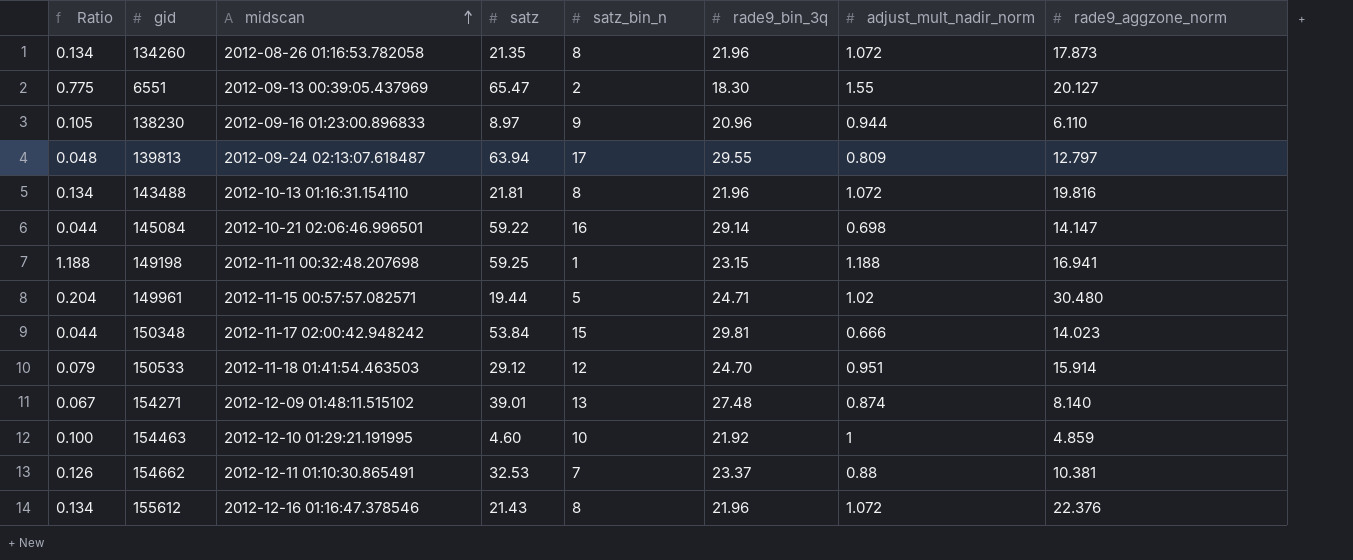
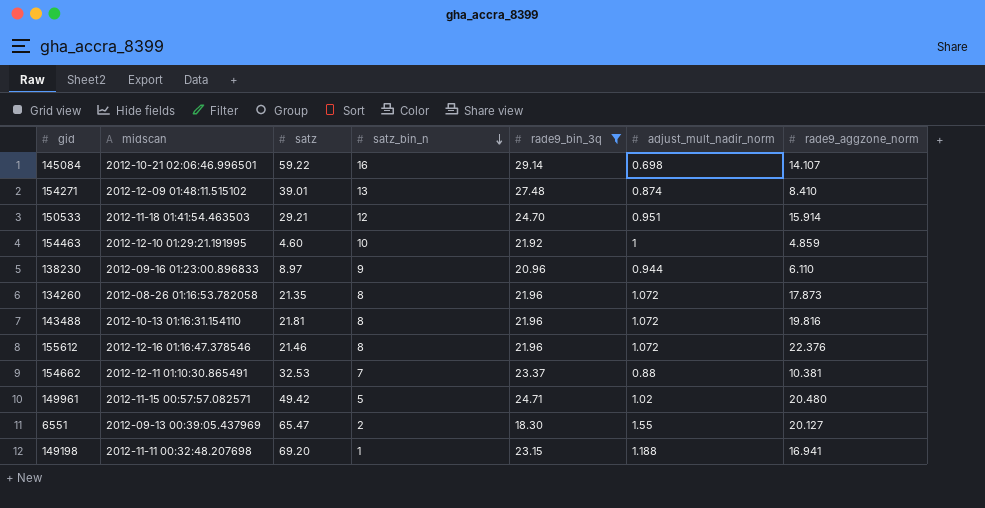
filter: none -> rade9_bin_3q <= 29.14
row order: midscan ascending -> satz_bin_n descending
column Ratio | formula: [adjust_mult_nadir_norm] / [satz_bin_n] -> none
145084 | rade9_aggzone_norm: 14.147 -> 14.107
154271 | rade9_aggzone_norm: 8.140 -> 8.410
150533 | satz: 29.12 -> 29.21
155612 | satz: 21.43 -> 21.46
149961 | satz: 19.44 -> 49.42
149961 | rade9_aggzone_norm: 30.480 -> 20.480
149198 | satz: 59.25 -> 69.20

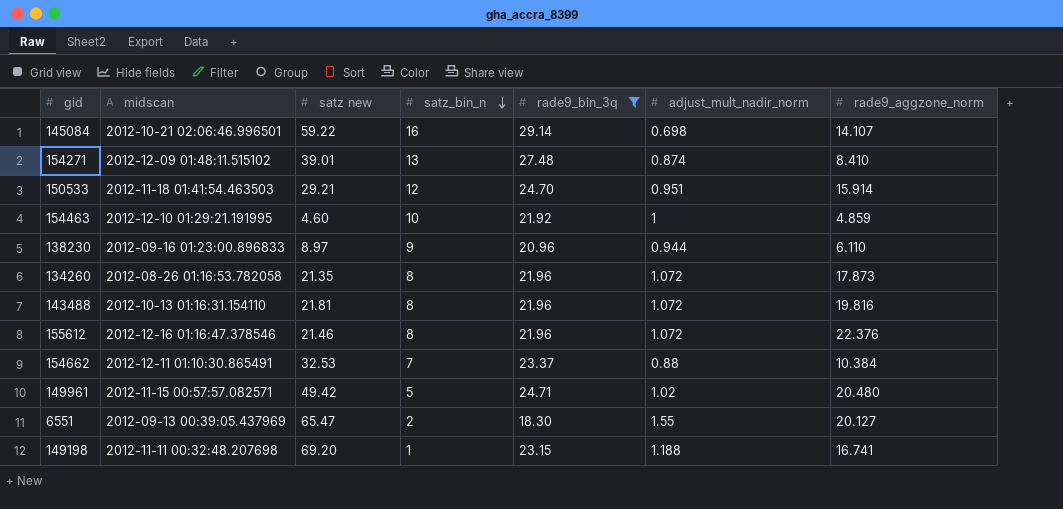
column name: satz -> satz new
154662 | rade9_aggzone_norm: 10.381 -> 10.384
149198 | rade9_aggzone_norm: 16.941 -> 16.741

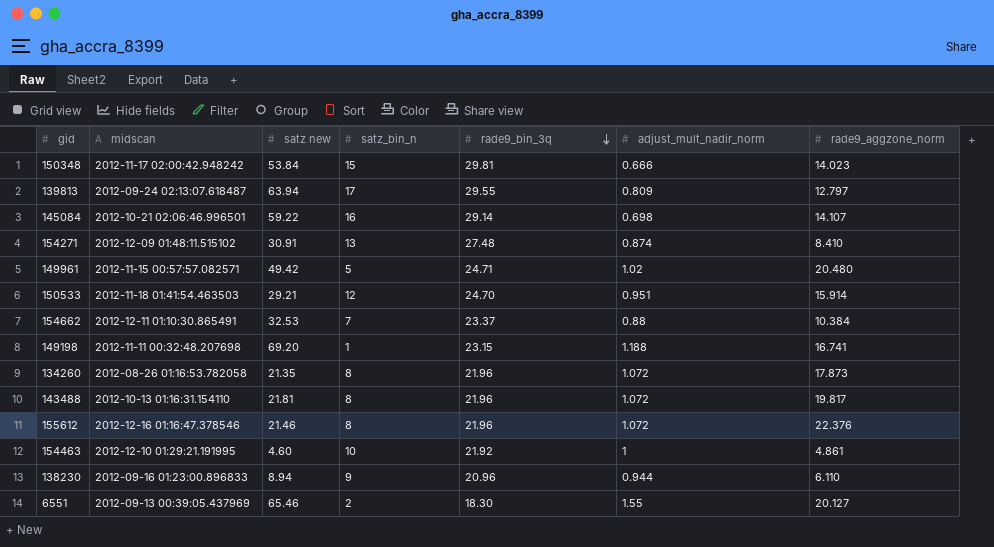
filter: rade9_bin_3q <= 29.14 -> none
row order: satz_bin_n descending -> rade9_bin_3q descending
154271 | satz new: 39.01 -> 30.91
143488 | rade9_aggzone_norm: 19.816 -> 19.817
154463 | rade9_aggzone_norm: 4.859 -> 4.861
138230 | satz new: 8.97 -> 8.94
6551 | satz new: 65.47 -> 65.46

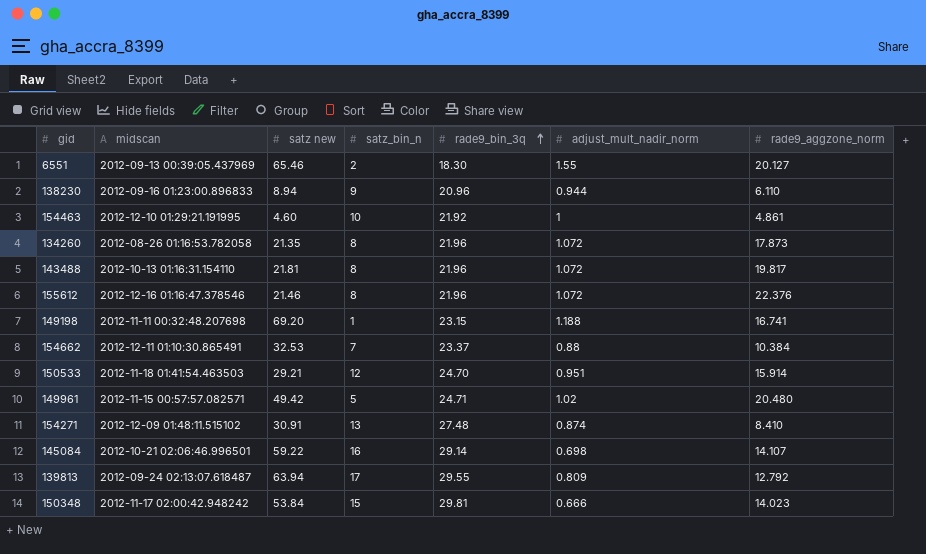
row order: rade9_bin_3q descending -> rade9_bin_3q ascending
139813 | rade9_aggzone_norm: 12.797 -> 12.792

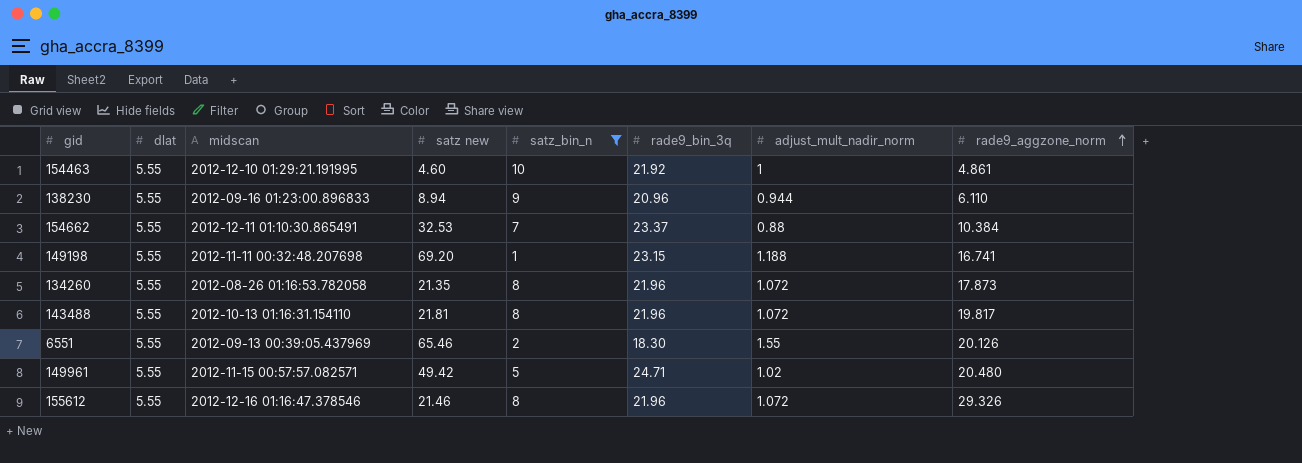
filter: none -> satz_bin_n <= 10
row order: rade9_bin_3q ascending -> rade9_aggzone_norm ascending
column dlat | position: none -> 2
6551 | rade9_aggzone_norm: 20.127 -> 20.126
155612 | rade9_aggzone_norm: 22.376 -> 29.326

